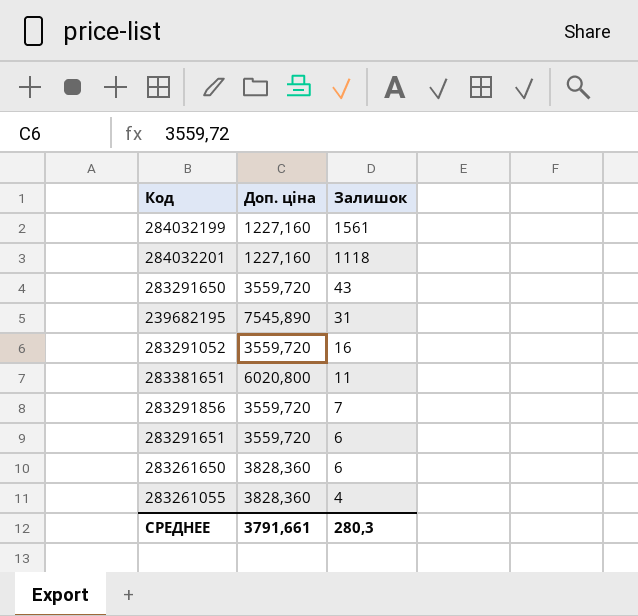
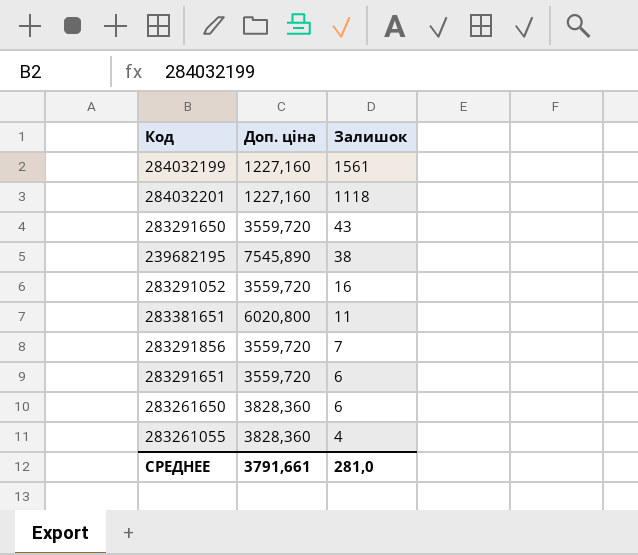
239682195 | Залишок: 31 -> 38
СРЕДНЕЕ | Залишок: 280,3 -> 281,0

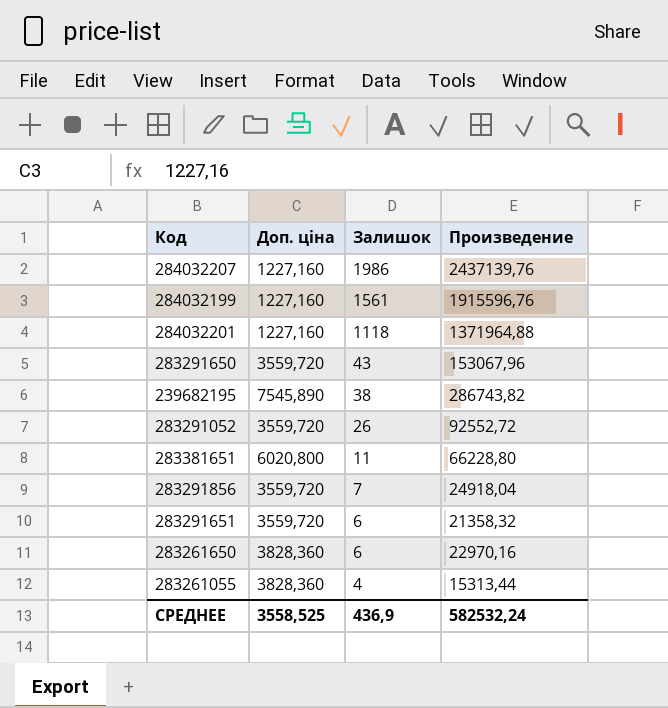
column Произведение | formula: none -> [Доп. ціна] * [Залишок]
row 284032207: none -> 1227,160 | 1986 | 2437139,76
283291052 | Залишок: 16 -> 26
СРЕДНЕЕ | Доп. ціна: 3791,661 -> 3558,525
СРЕДНЕЕ | Залишок: 281,0 -> 436,9

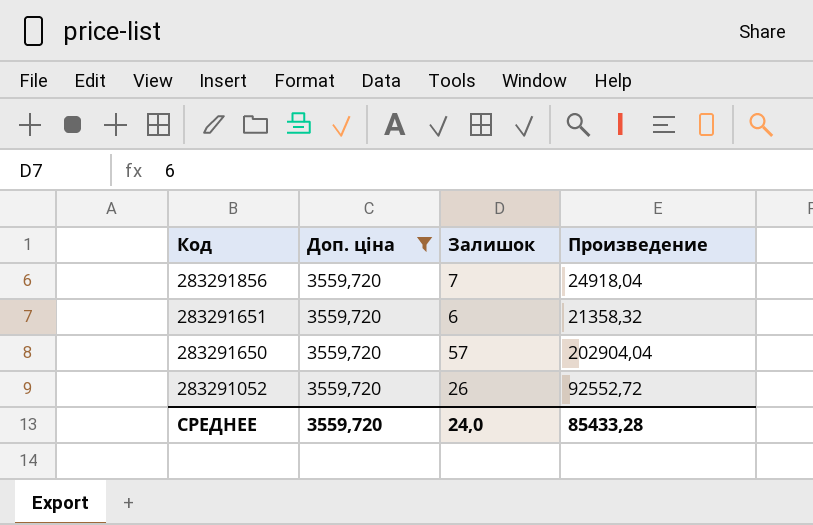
filter: none -> Доп. ціна = 3559,720
row order: Залишок descending -> Код descending
283291650 | Залишок: 43 -> 57
283291650 | Произведение: 153067,96 -> 202904,04
СРЕДНЕЕ | Доп. ціна: 3558,525 -> 3559,720
СРЕДНЕЕ | Залишок: 436,9 -> 24,0
СРЕДНЕЕ | Произведение: 582532,24 -> 85433,28

